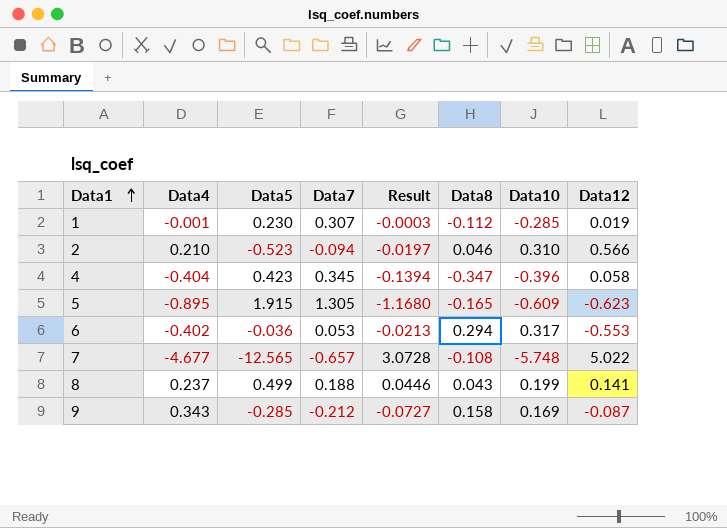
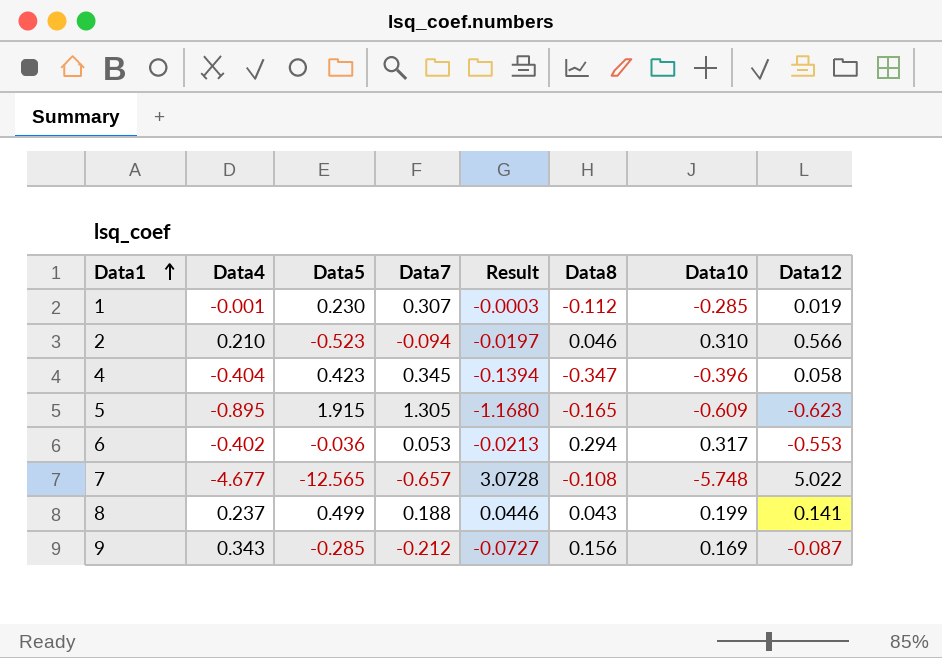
9 | Data8: 0.158 -> 0.156

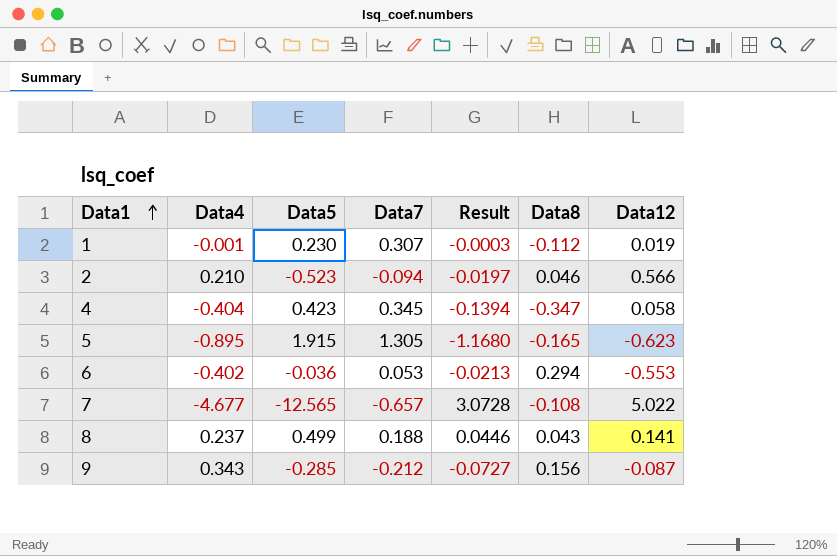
column Data10 | position: 7 -> none

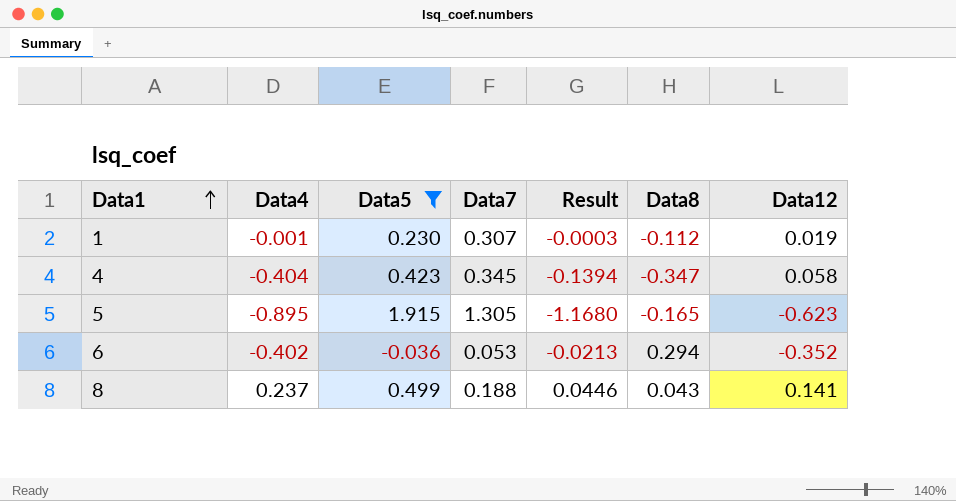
filter: none -> Data5 >= -0.036
6 | Data12: -0.553 -> -0.352

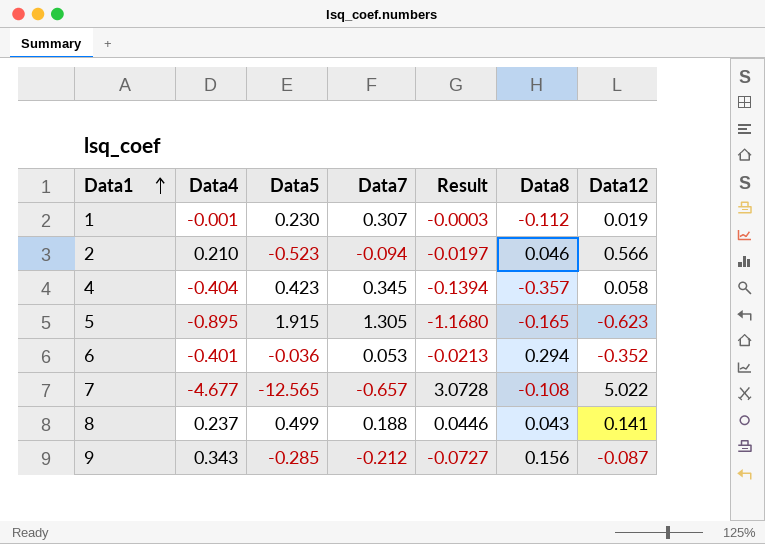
filter: Data5 >= -0.036 -> none
4 | Data8: -0.347 -> -0.357
6 | Data4: -0.402 -> -0.401

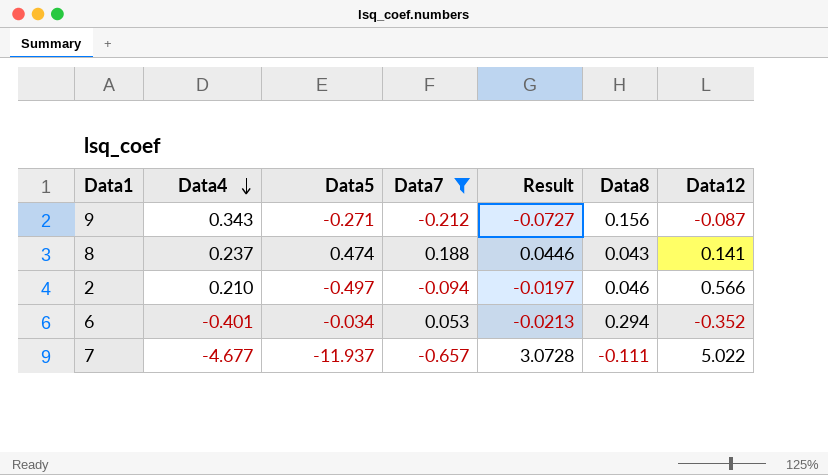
filter: none -> Data7 <= 0.188
row order: Data1 ascending -> Data4 descending
9 | Data5: -0.285 -> -0.271
8 | Data5: 0.499 -> 0.474
2 | Data5: -0.523 -> -0.497
6 | Data5: -0.036 -> -0.034
7 | Data5: -12.565 -> -11.937
7 | Data8: -0.108 -> -0.111

